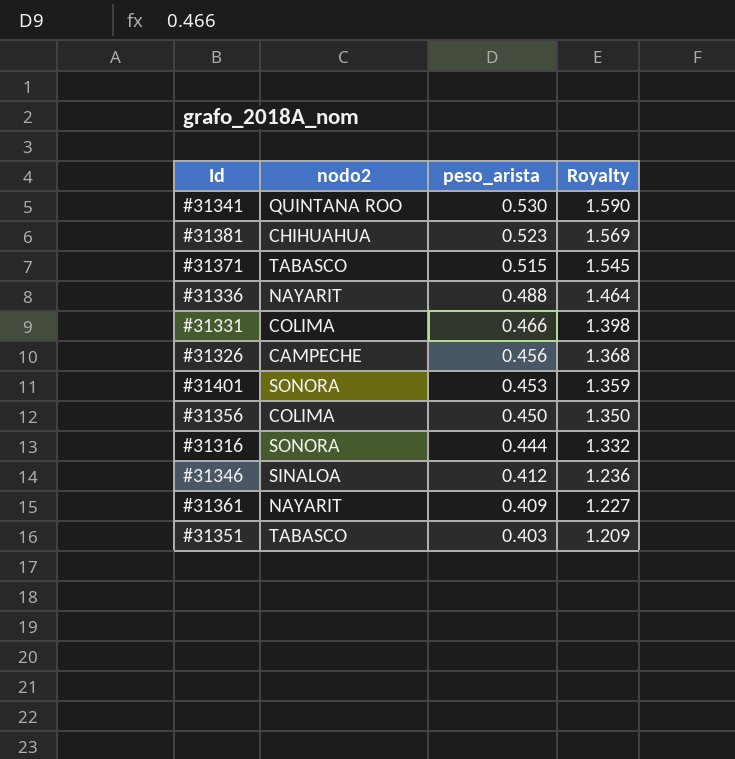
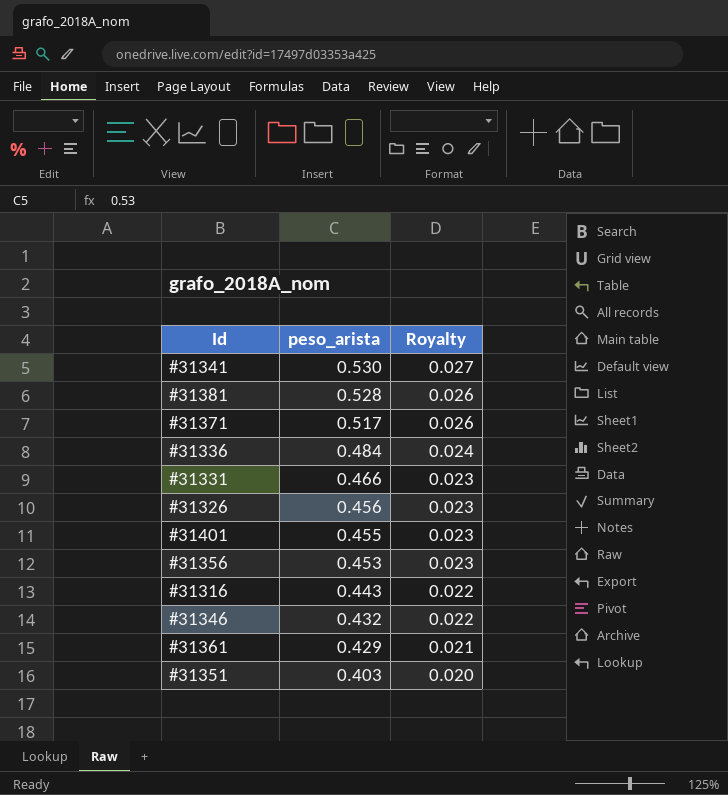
column nodo2 | position: 2 -> none
column Royalty | formula: [peso_arista] * 3 -> [peso_arista] * 0.05
#31381 | peso_arista: 0.523 -> 0.528
#31371 | peso_arista: 0.515 -> 0.517
#31336 | peso_arista: 0.488 -> 0.484
#31401 | peso_arista: 0.453 -> 0.455
#31356 | peso_arista: 0.450 -> 0.453
#31316 | peso_arista: 0.444 -> 0.443
#31346 | peso_arista: 0.412 -> 0.432
#31361 | peso_arista: 0.409 -> 0.429

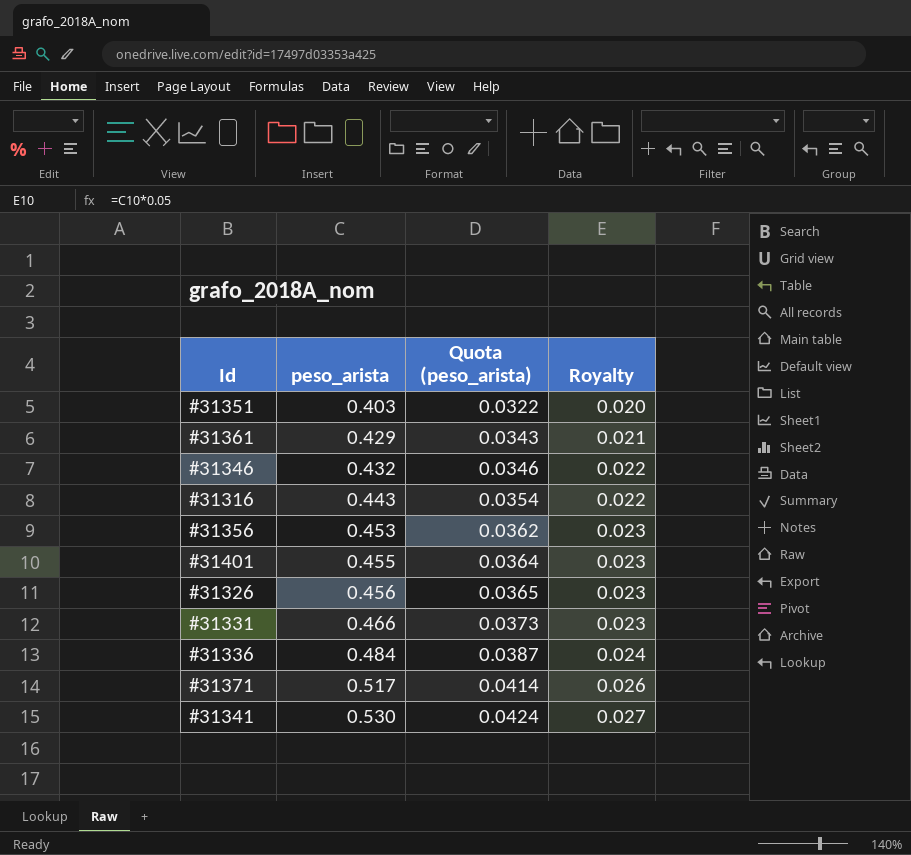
row order: peso_arista descending -> peso_arista ascending
column Quota (peso_arista) | formula: none -> [peso_arista] * 0.08
row #31381: 0.528 | 0.026 -> none

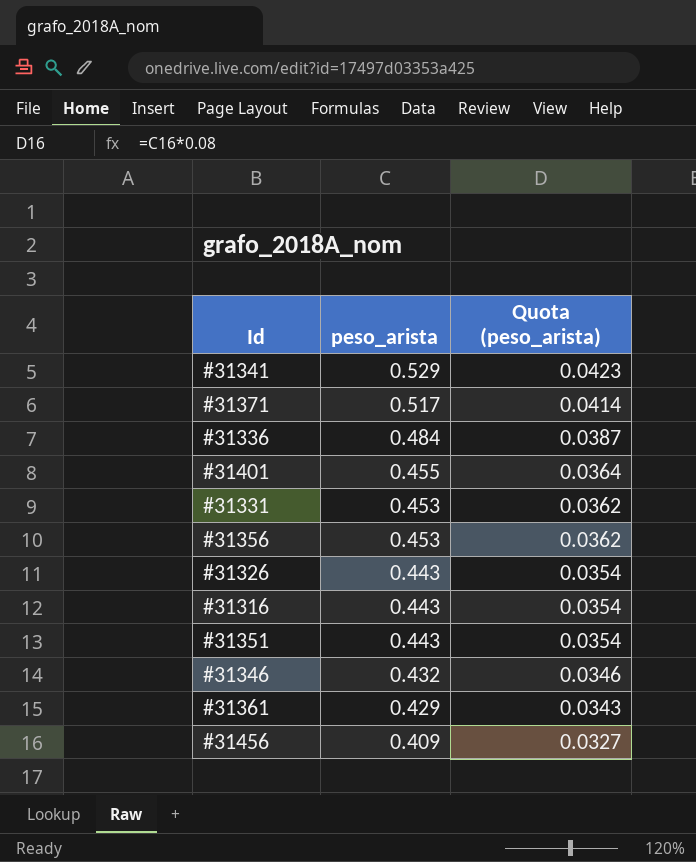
row order: peso_arista ascending -> peso_arista descending
column Royalty | formula: [peso_arista] * 0.05 -> none
#31341 | peso_arista: 0.530 -> 0.529
#31341 | Quota (peso_arista): 0.0424 -> 0.0423
#31331 | peso_arista: 0.466 -> 0.453
#31331 | Quota (peso_arista): 0.0373 -> 0.0362
#31326 | peso_arista: 0.456 -> 0.443
#31326 | Quota (peso_arista): 0.0365 -> 0.0354
#31351 | peso_arista: 0.403 -> 0.443
#31351 | Quota (peso_arista): 0.0322 -> 0.0354
row #31456: none -> 0.409 | 0.0327

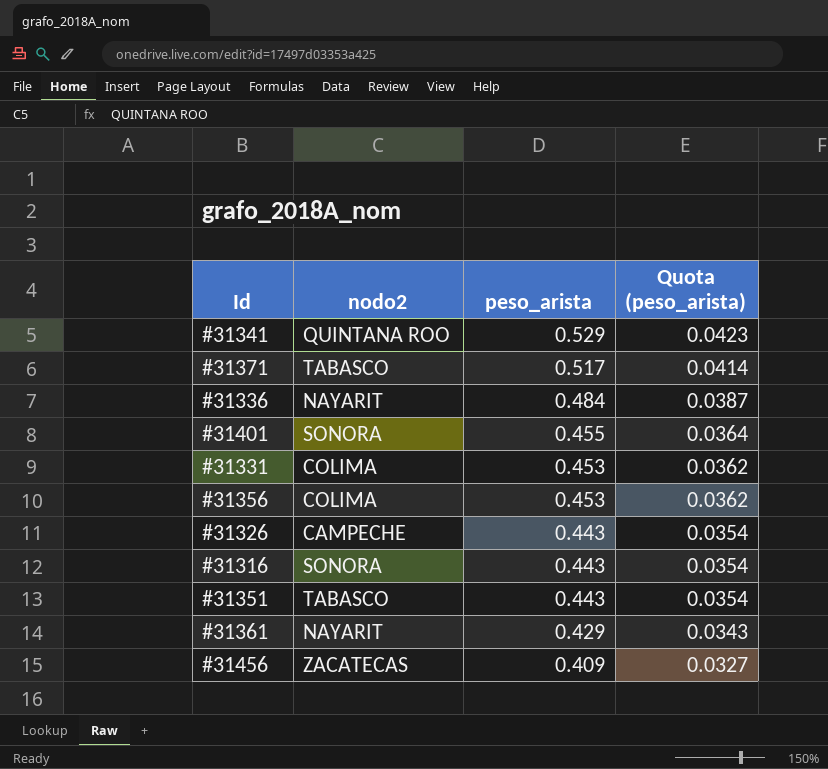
column nodo2 | position: none -> 2
row #31346: 0.432 | 0.0346 -> none

